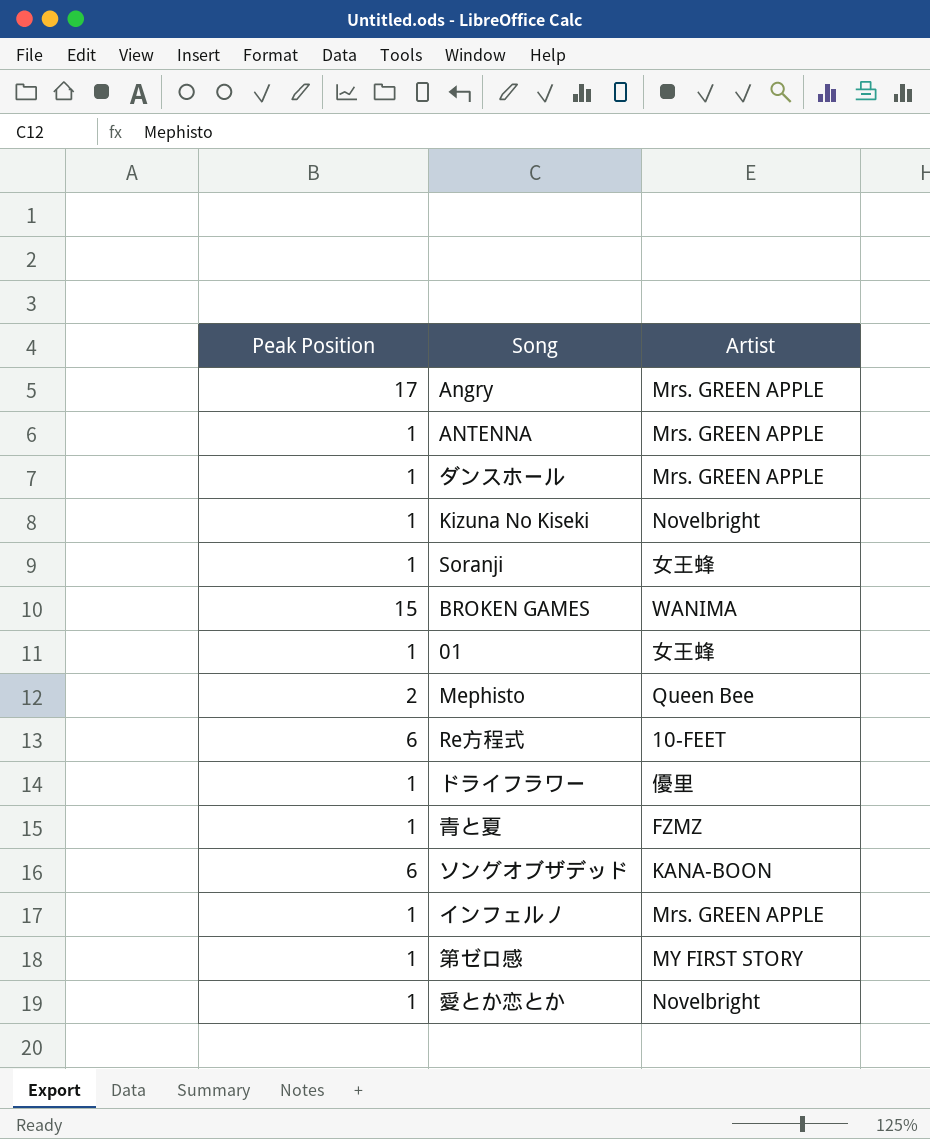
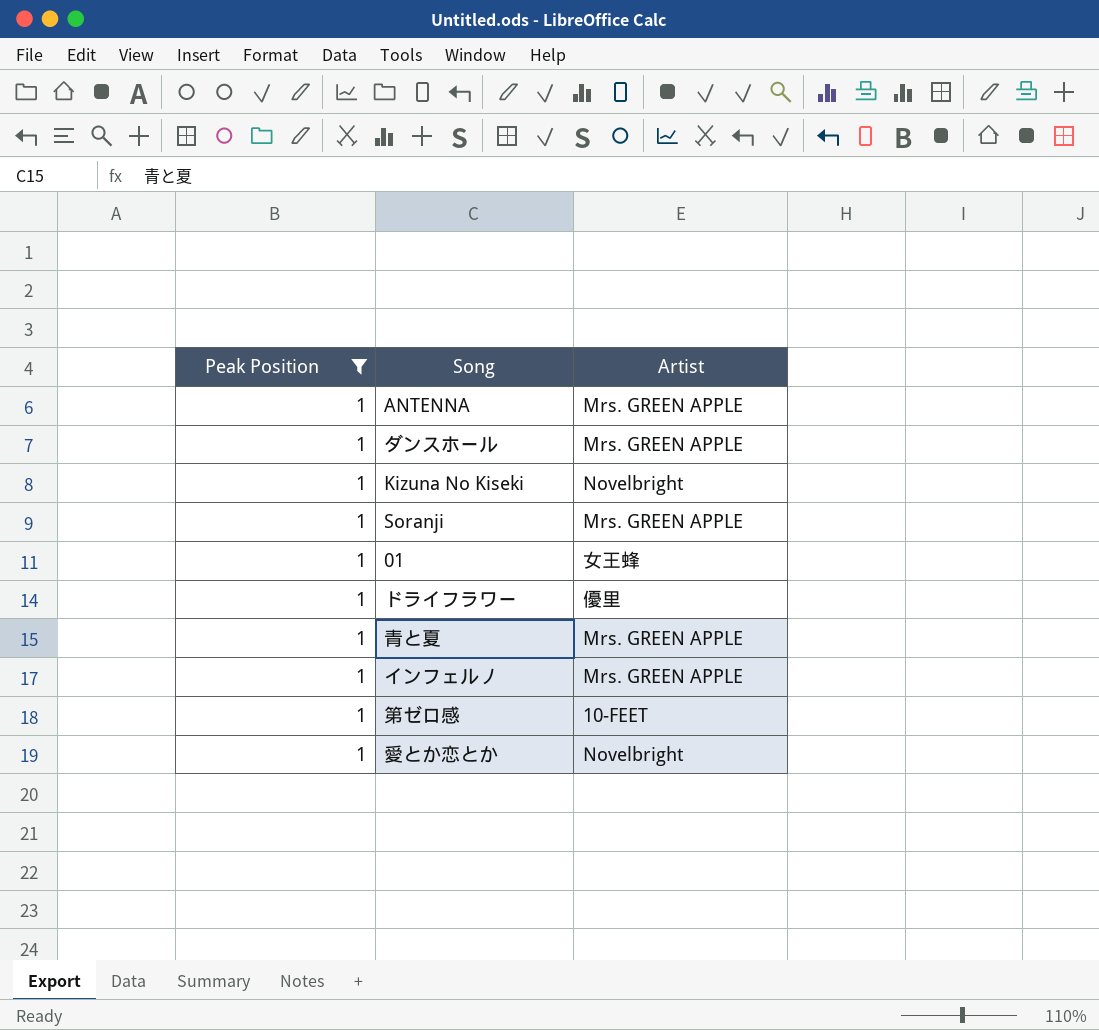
filter: none -> Peak Position = 1
Soranji | Artist: 女王蜂 -> Mrs. GREEN APPLE
青と夏 | Artist: FZMZ -> Mrs. GREEN APPLE
第ゼロ感 | Artist: MY FIRST STORY -> 10-FEET

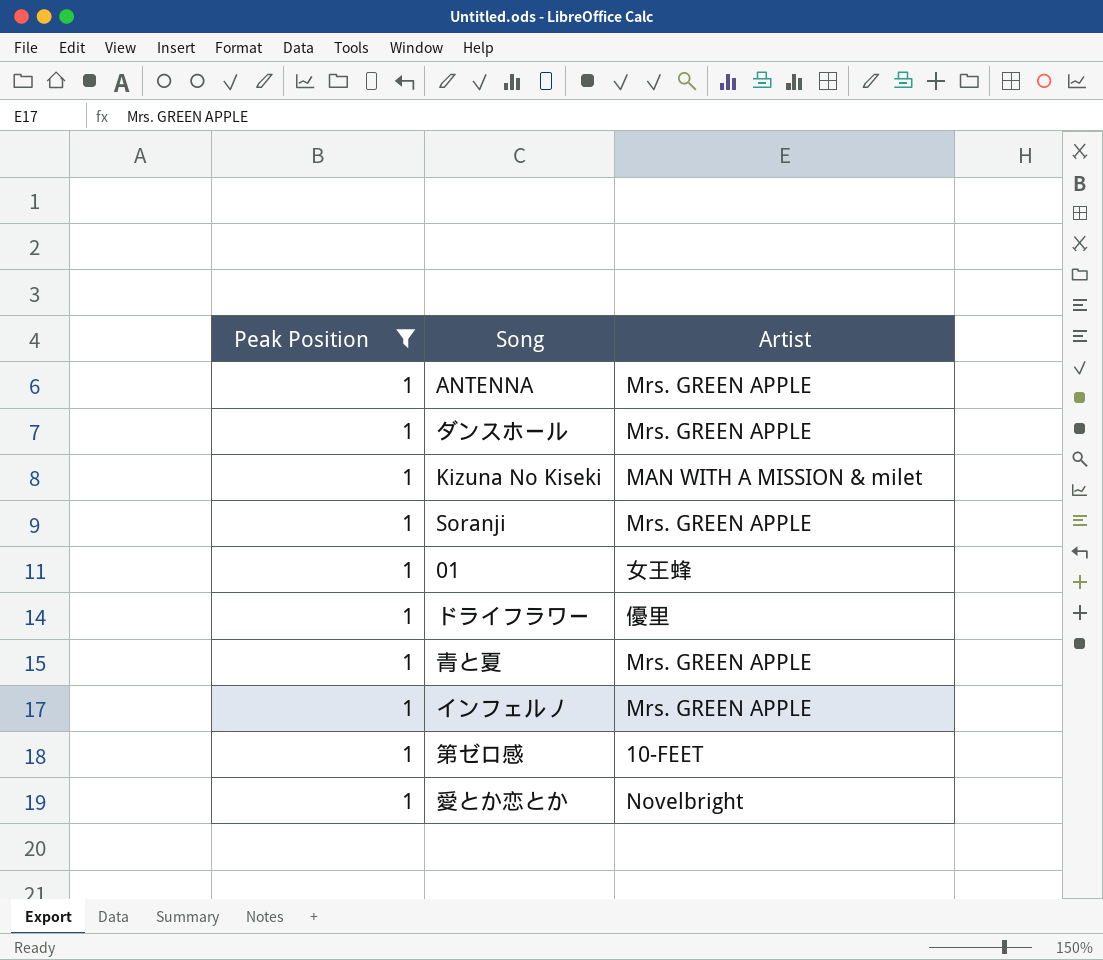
Kizuna No Kiseki | Artist: Novelbright -> MAN WITH A MISSION & milet

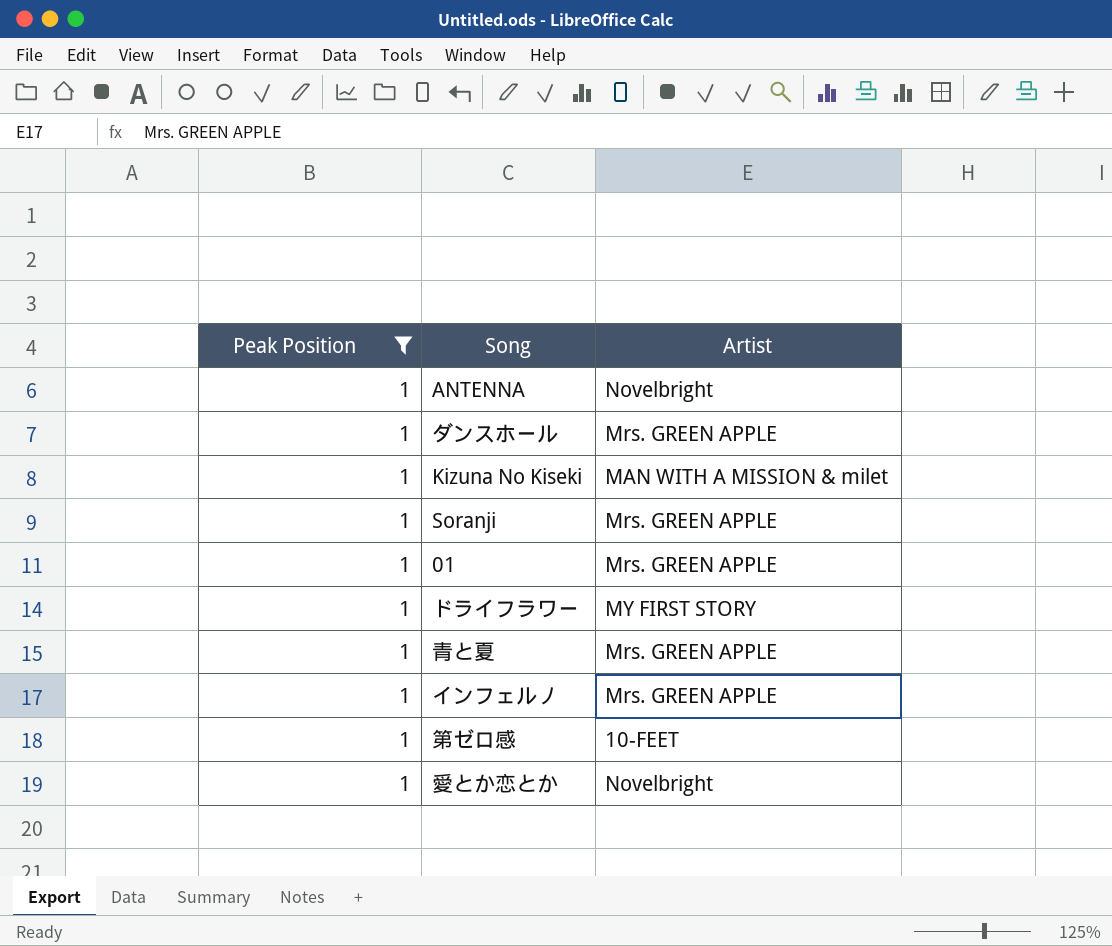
ANTENNA | Artist: Mrs. GREEN APPLE -> Novelbright
01 | Artist: 女王蜂 -> Mrs. GREEN APPLE
ドライフラワー | Artist: 優里 -> MY FIRST STORY

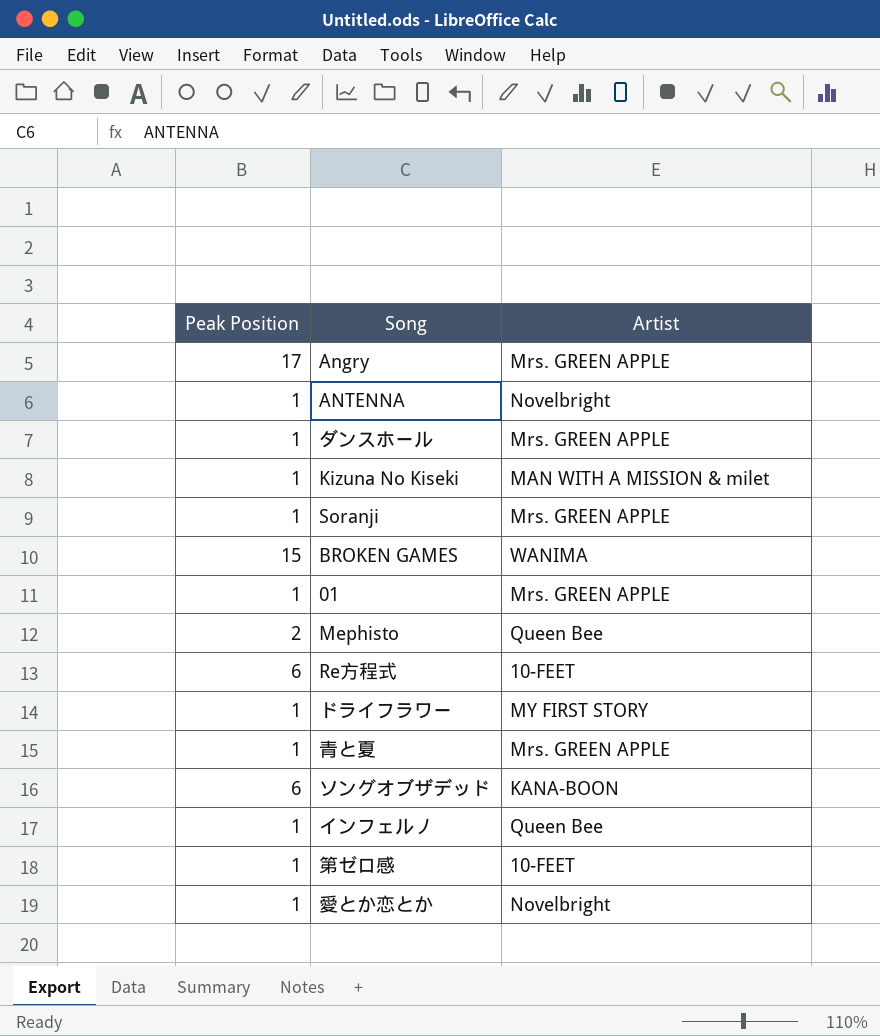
filter: Peak Position = 1 -> none
インフェルノ | Artist: Mrs. GREEN APPLE -> Queen Bee

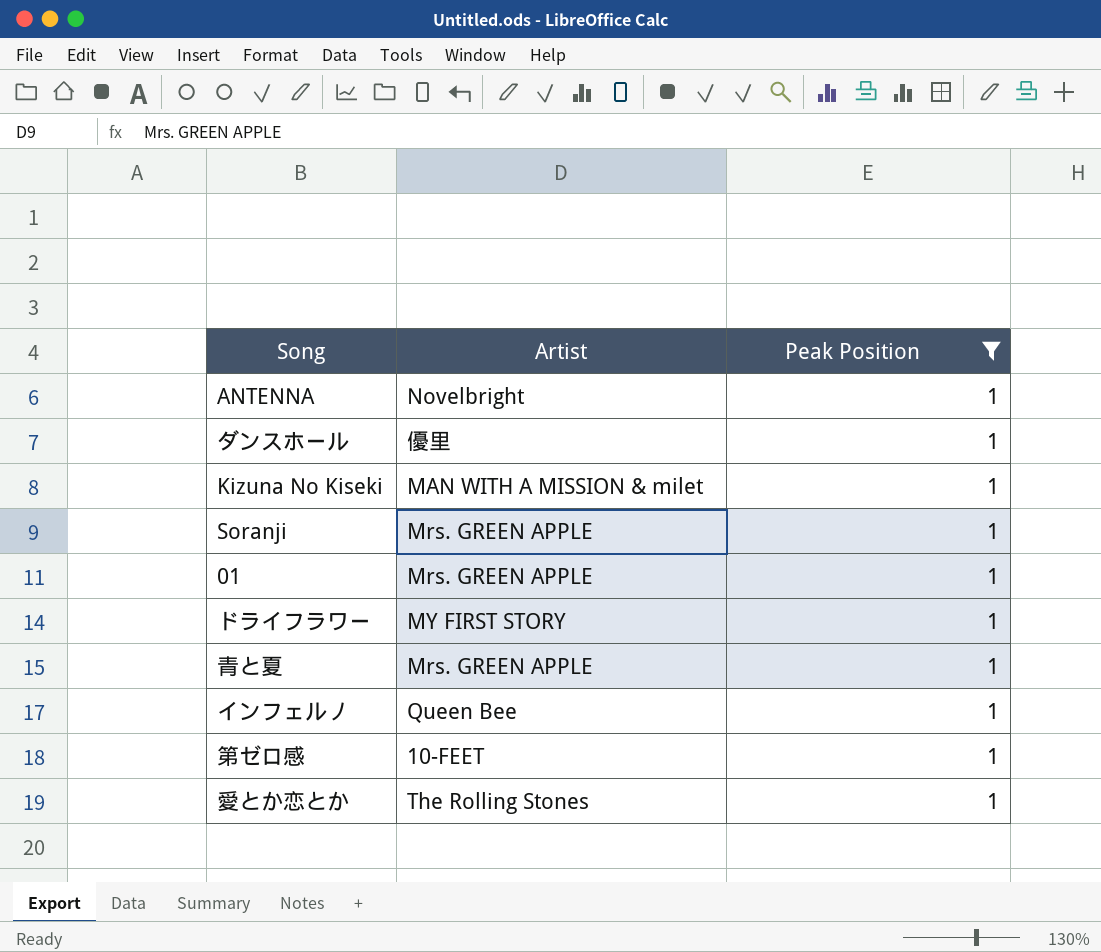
filter: none -> Peak Position = 1
column Peak Position | position: 1 -> 3
ダンスホール | Artist: Mrs. GREEN APPLE -> 優里
愛とか恋とか | Artist: Novelbright -> The Rolling Stones

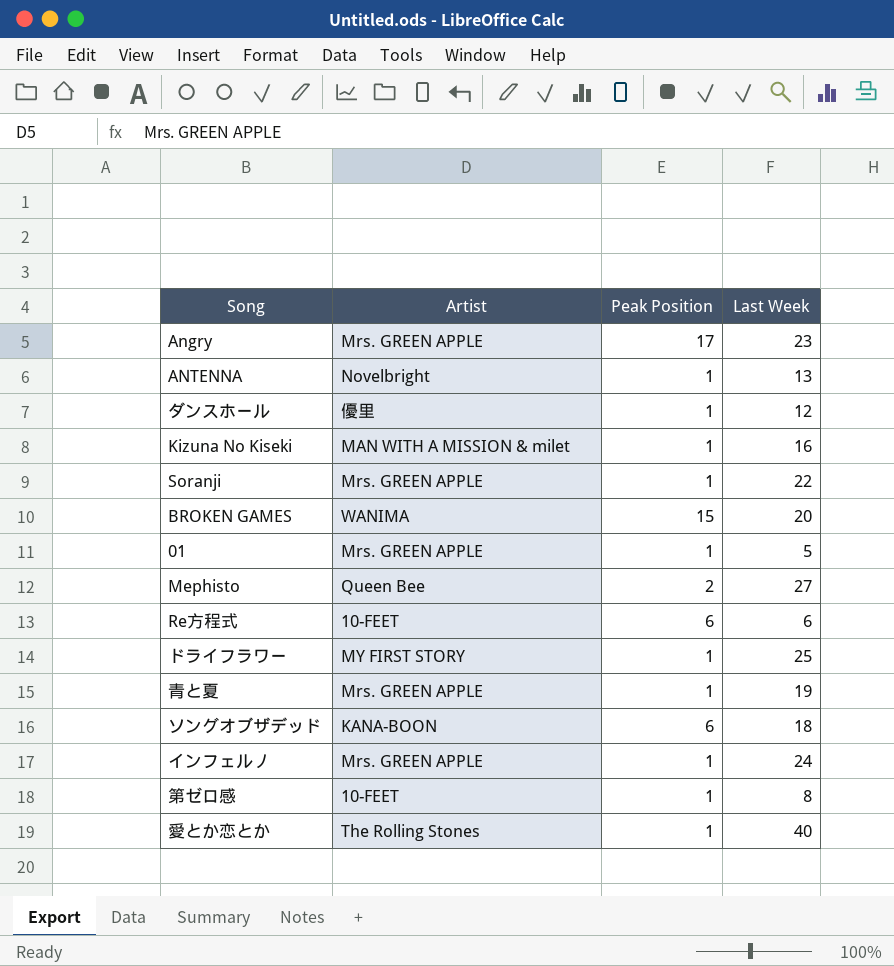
filter: Peak Position = 1 -> none
column Last Week | position: none -> 4
インフェルノ | Artist: Queen Bee -> Mrs. GREEN APPLE

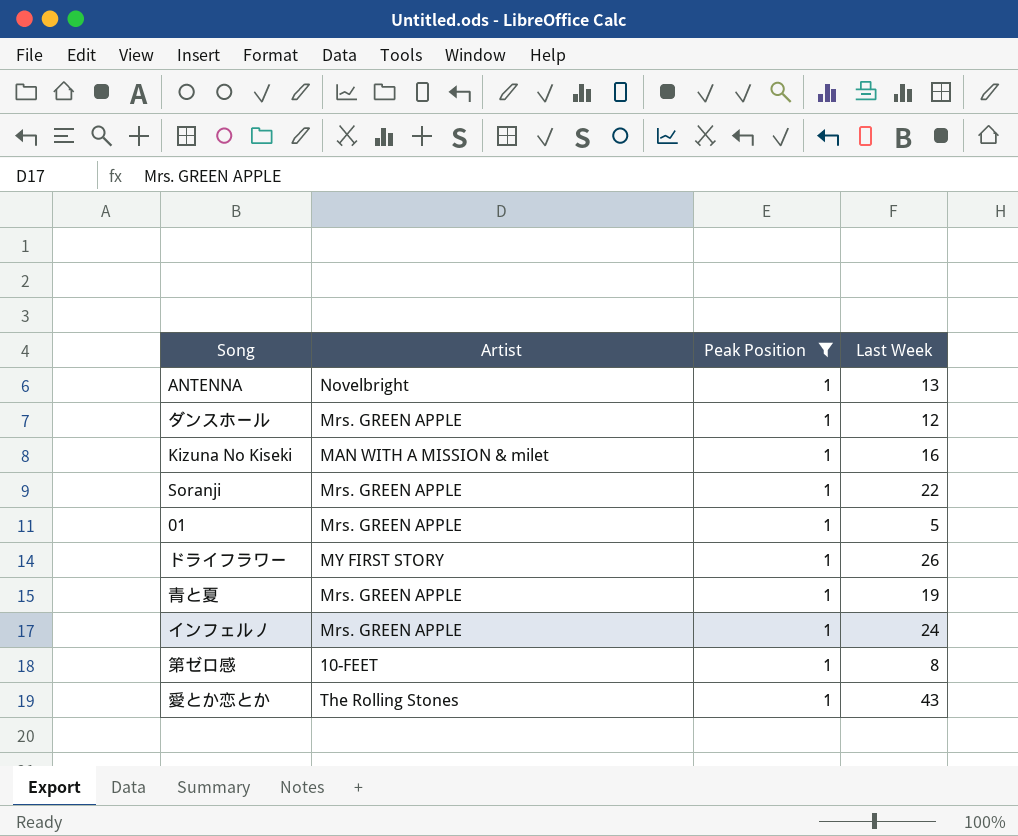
filter: none -> Peak Position = 1
ダンスホール | Artist: 優里 -> Mrs. GREEN APPLE
ドライフラワー | Last Week: 25 -> 26
愛とか恋とか | Last Week: 40 -> 43

